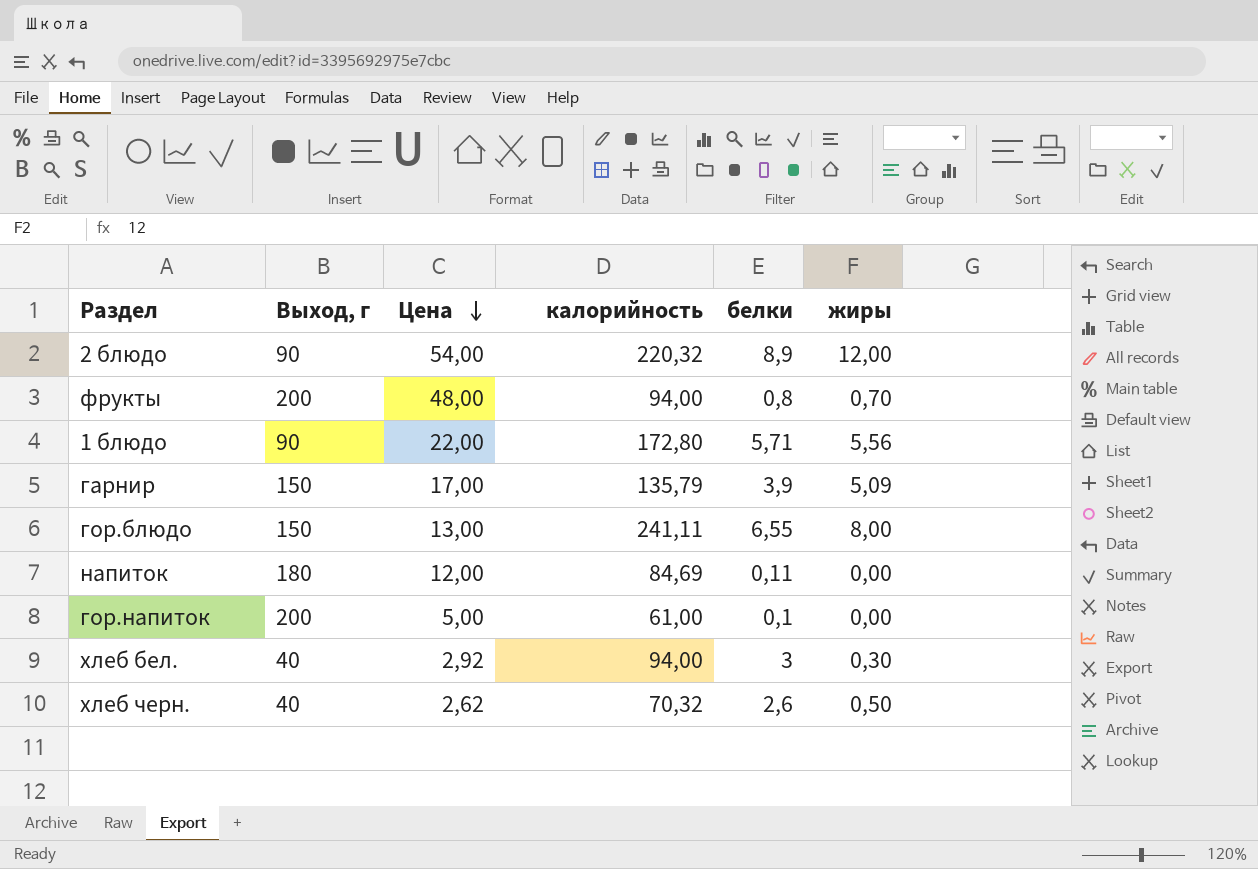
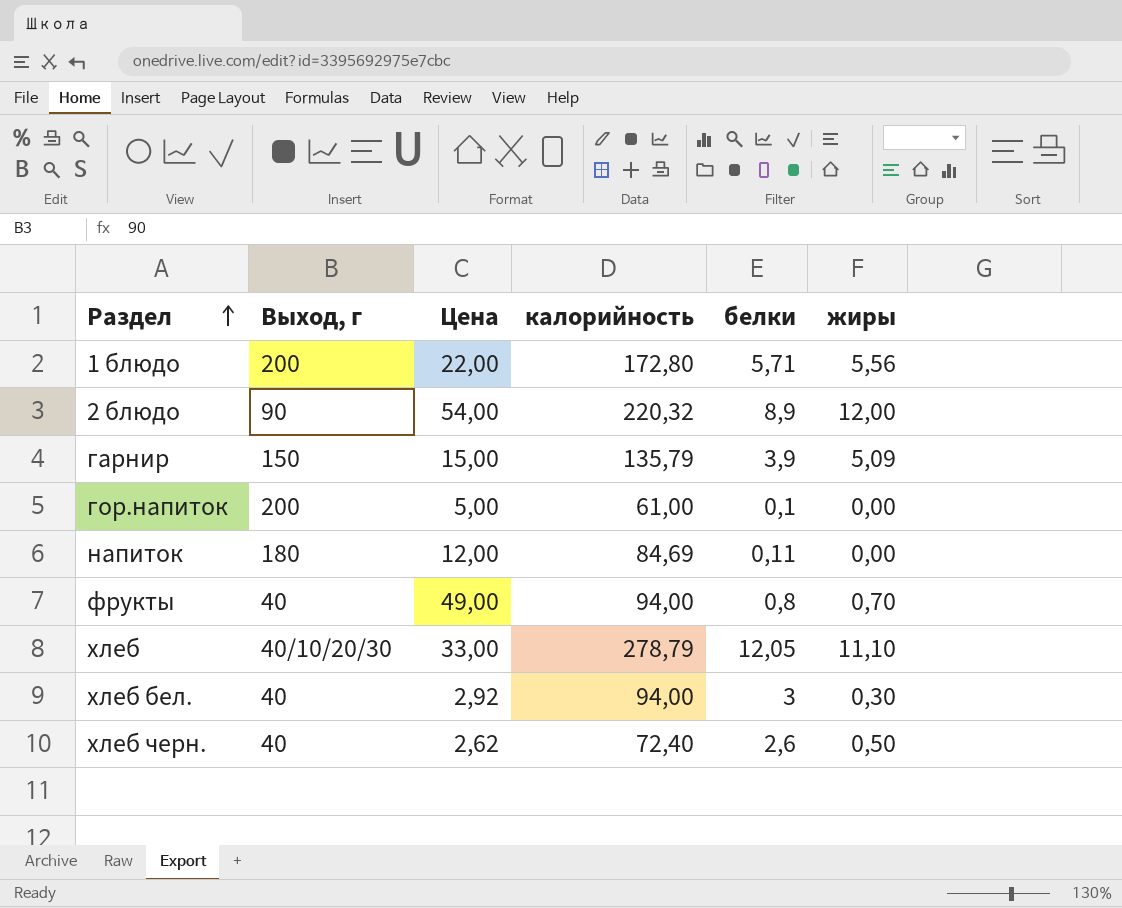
row order: Цена descending -> Раздел ascending
row гор.блюдо: 150 | 13,00 | 241,11 | 6,55 | 8,00 -> none
1 блюдо | Выход, г: 90 -> 200
гарнир | Цена: 17,00 -> 15,00
фрукты | Выход, г: 200 -> 40
фрукты | Цена: 48,00 -> 49,00
row хлеб: none -> 40/10/20/30 | 33,00 | 278,79 | 12,05 | 11,10
хлеб черн. | калорийность: 70,32 -> 72,40

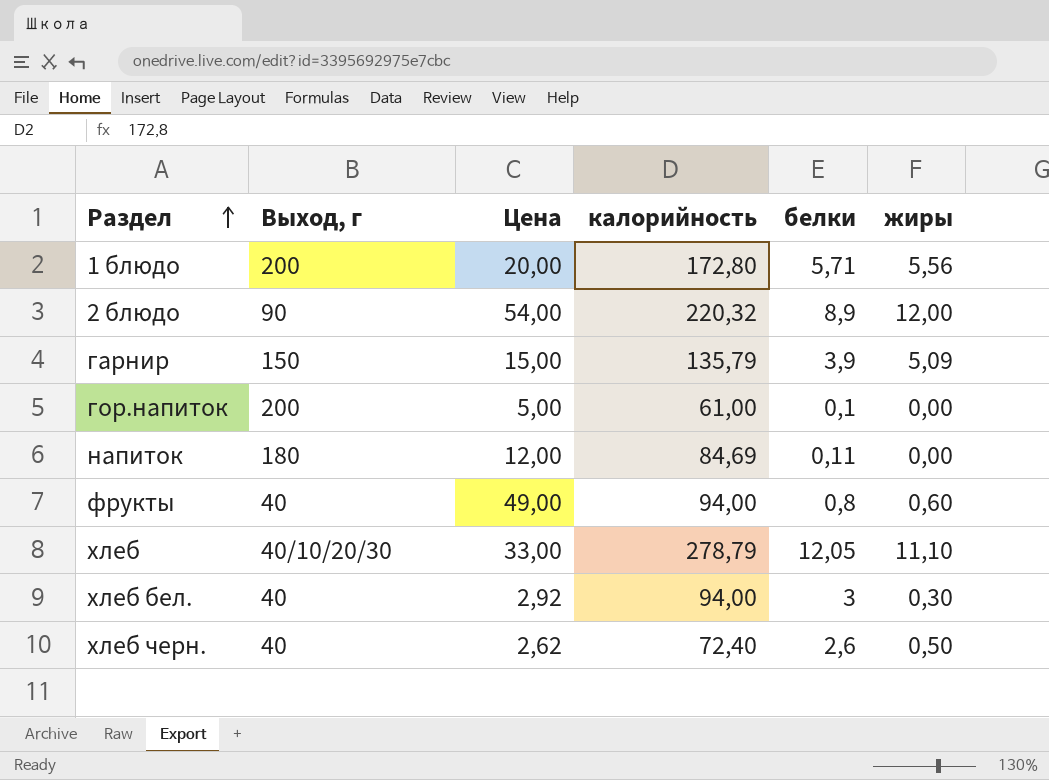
1 блюдо | Цена: 22,00 -> 20,00
фрукты | жиры: 0,70 -> 0,60

